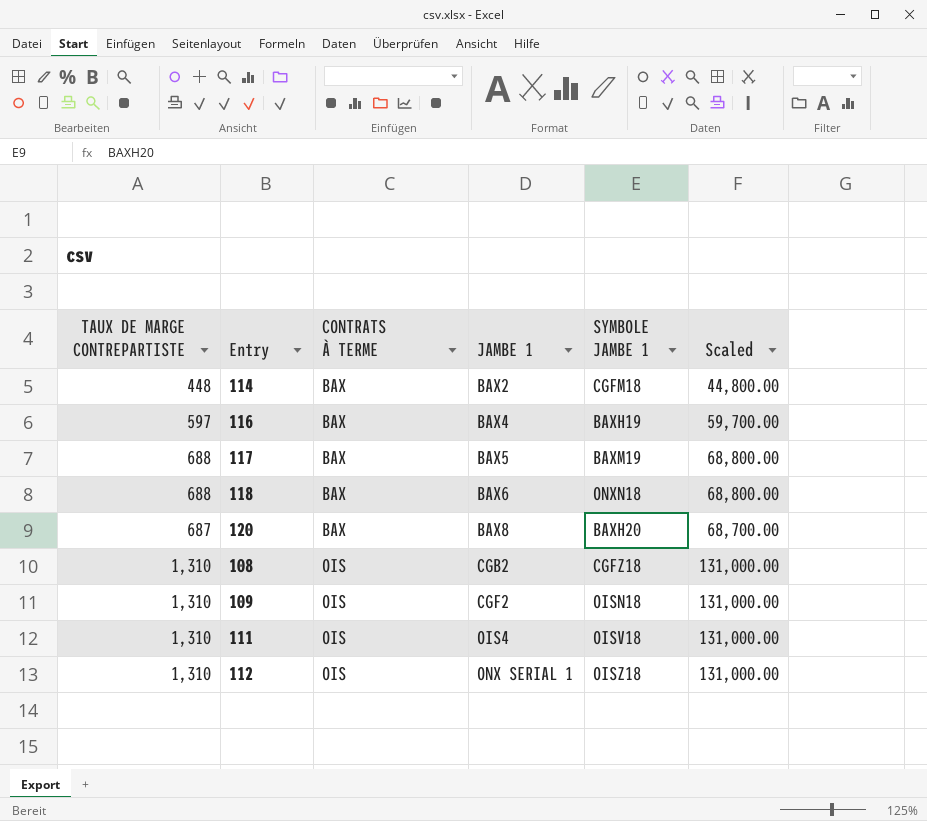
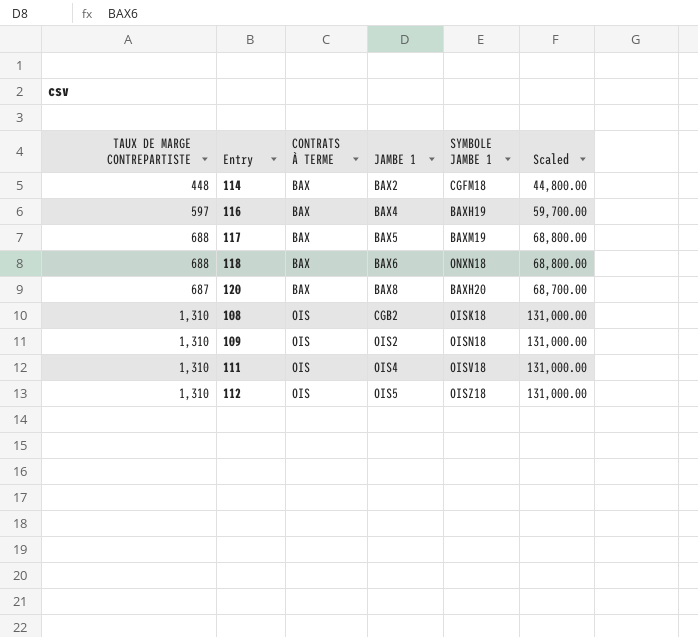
108 | SYMBOLE JAMBE 1: CGFZ18 -> OISK18
109 | JAMBE 1: CGF2 -> OIS2
112 | JAMBE 1: ONX SERIAL 1 -> OIS5

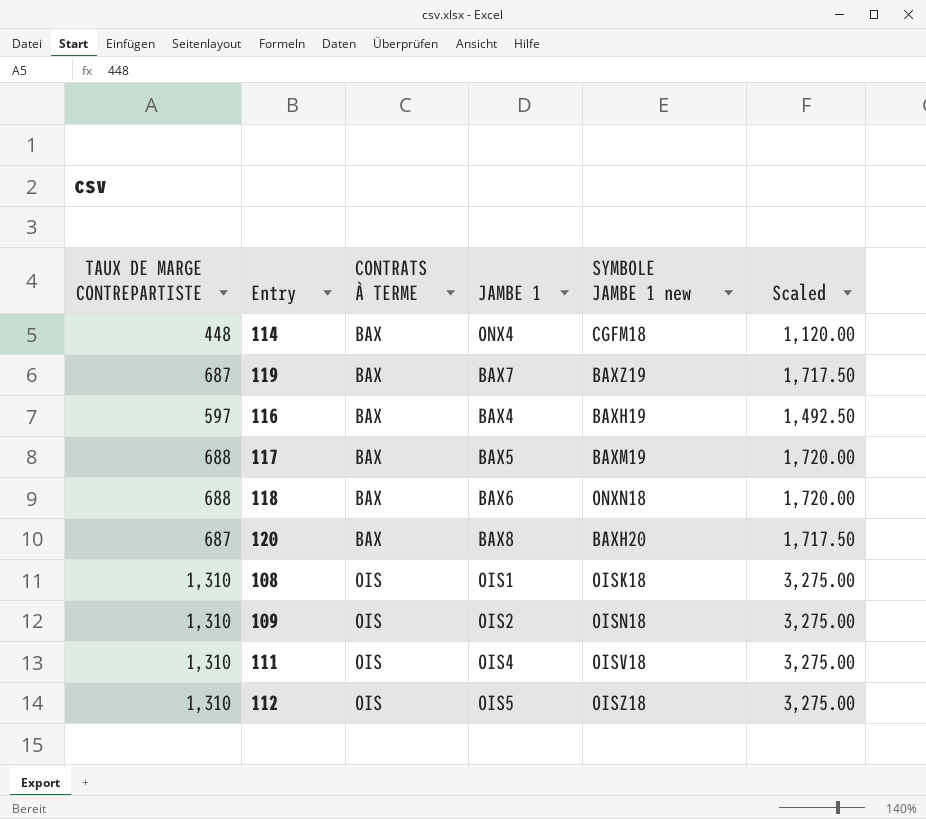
column name: SYMBOLE JAMBE 1 -> SYMBOLE JAMBE 1 new
column Scaled | formula: [TAUX DE MARGE CONTREPARTISTE] * 100 -> [TAUX DE MARGE CONTREPARTISTE] * 2.5
114 | JAMBE 1: BAX2 -> ONX4
row 119: none -> 687 | BAX | BAX7 | BAXZ19 | 1,717.50
108 | JAMBE 1: CGB2 -> OIS1

